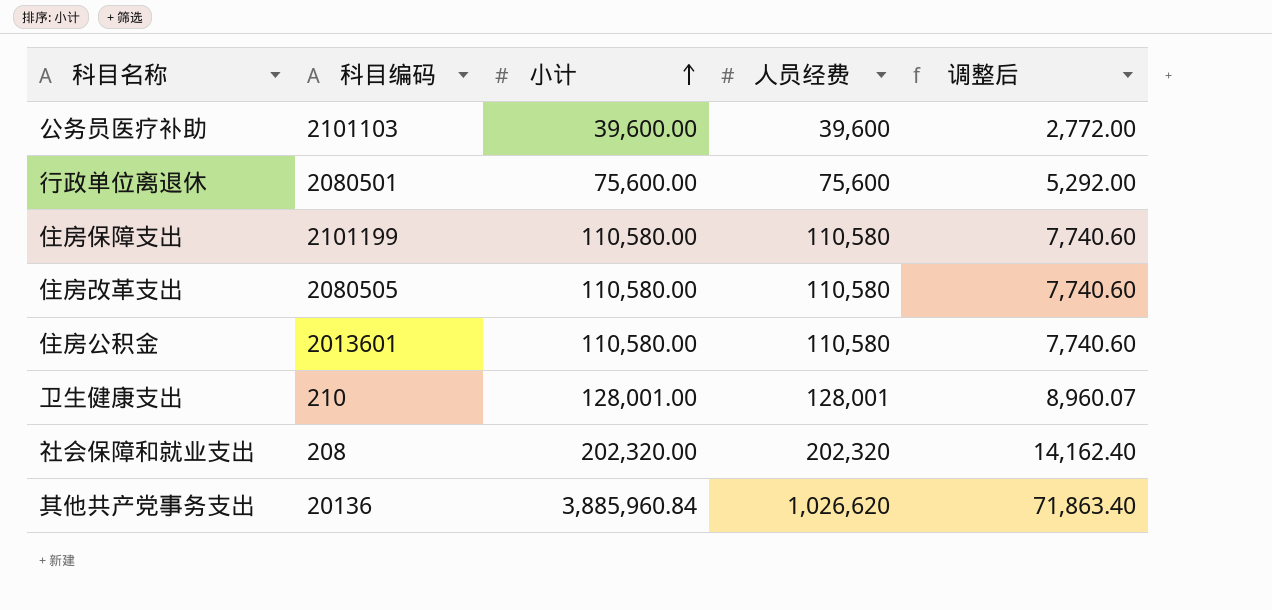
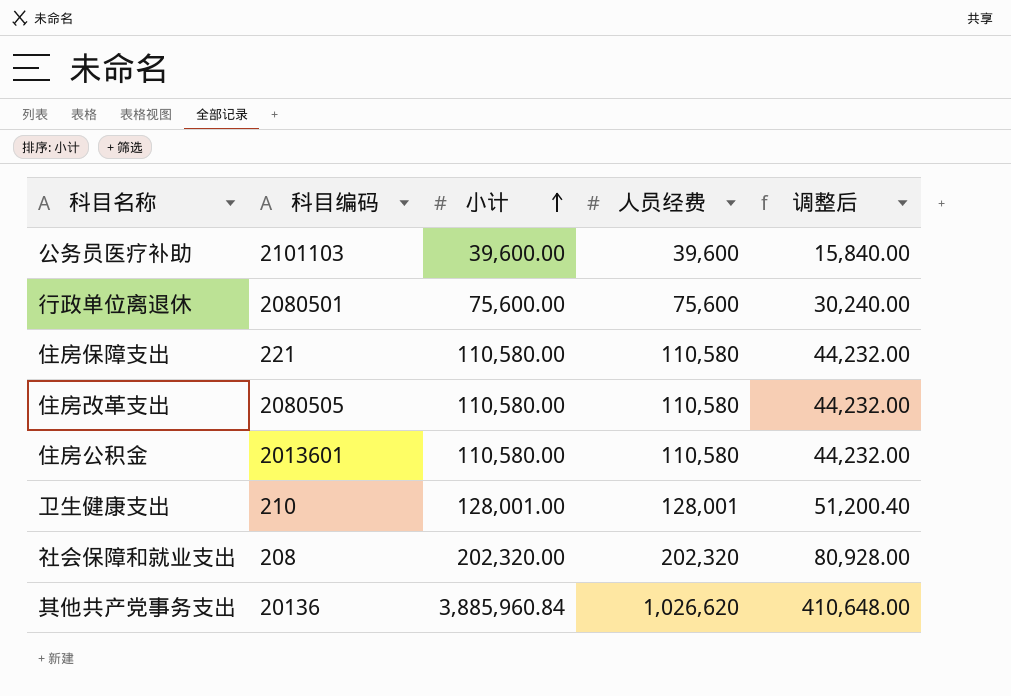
column 调整后 | formula: [人员经费] * 0.07 -> [人员经费] * 0.4
住房保障支出 | 科目编码: 2101199 -> 221

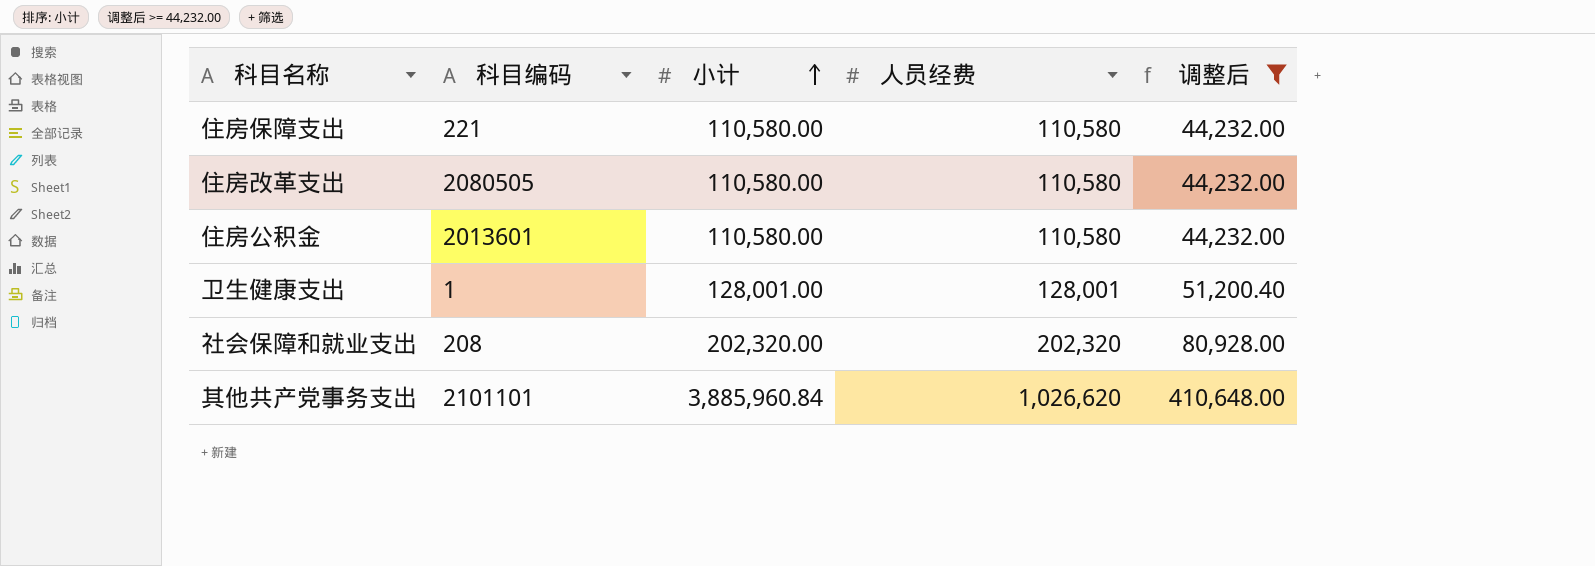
filter: none -> 调整后 >= 44,232.00
卫生健康支出 | 科目编码: 210 -> 1
其他共产党事务支出 | 科目编码: 20136 -> 2101101

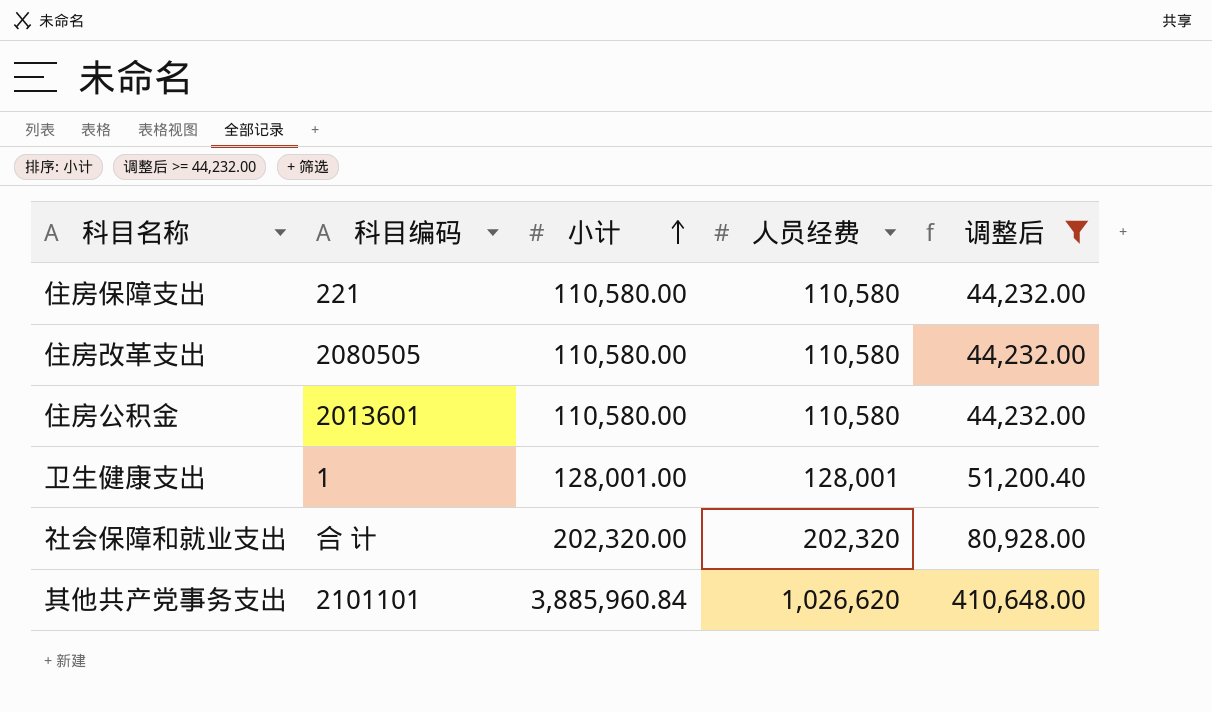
社会保障和就业支出 | 科目编码: 208 -> 合 计

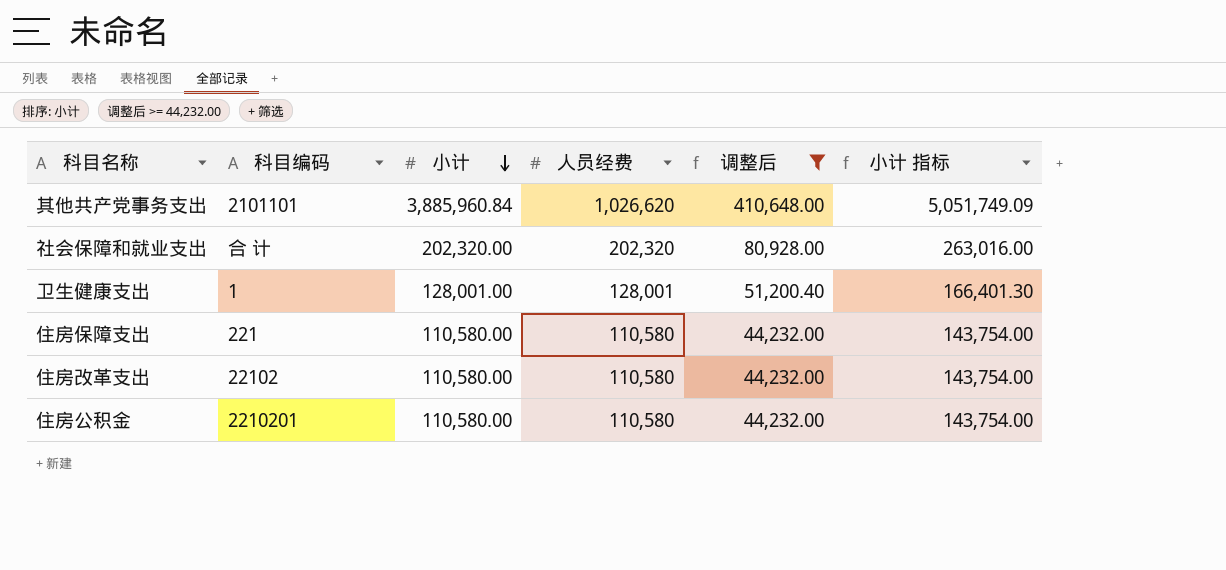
row order: 小计 ascending -> 小计 descending
column 小计 指标 | formula: none -> [小计] * 1.3
住房改革支出 | 科目编码: 2080505 -> 22102
住房公积金 | 科目编码: 2013601 -> 2210201

